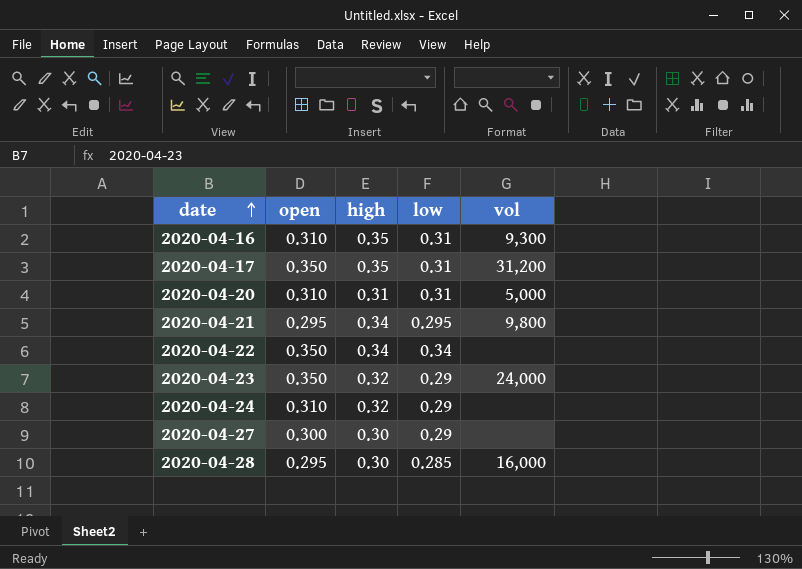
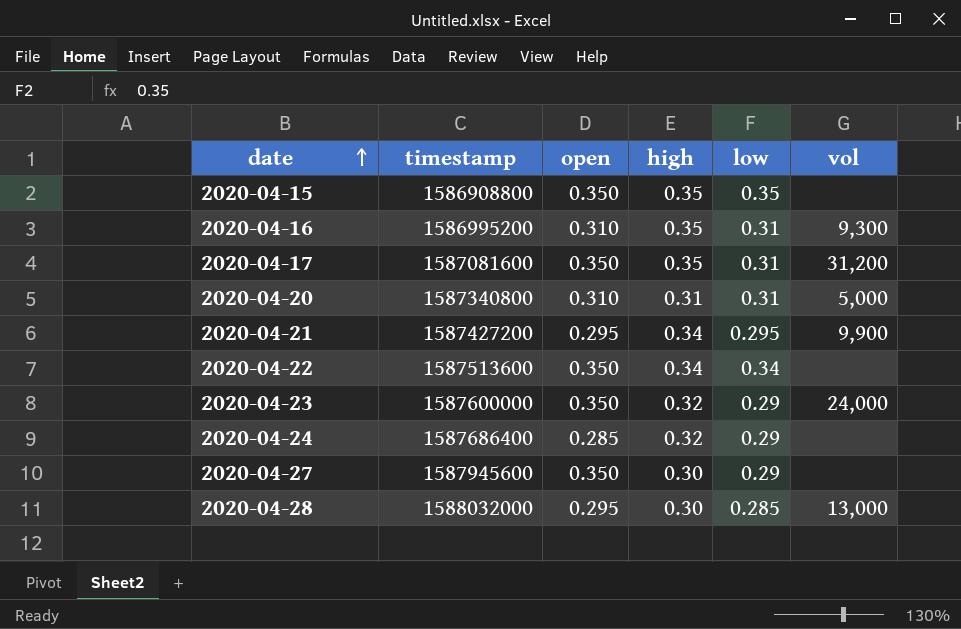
column timestamp | position: none -> 2
row 2020-04-15: none -> 1586908800 | 0.350 | 0.35 | 0.35 | none
2020-04-21 | vol: 9,800 -> 9,900
2020-04-24 | open: 0.310 -> 0.285
2020-04-27 | open: 0.300 -> 0.350
2020-04-28 | vol: 16,000 -> 13,000

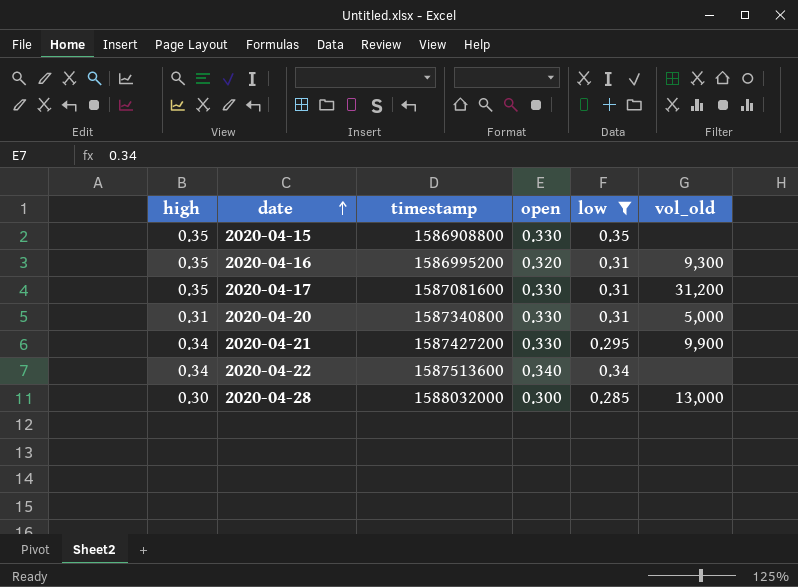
filter: none -> low != 0.29
column high | position: 4 -> 1
column name: vol -> vol_old
2020-04-15 | open: 0.350 -> 0.330
2020-04-16 | open: 0.310 -> 0.320
2020-04-17 | open: 0.350 -> 0.330
2020-04-20 | open: 0.310 -> 0.330
2020-04-21 | open: 0.295 -> 0.330
2020-04-22 | open: 0.350 -> 0.340
2020-04-28 | open: 0.295 -> 0.300

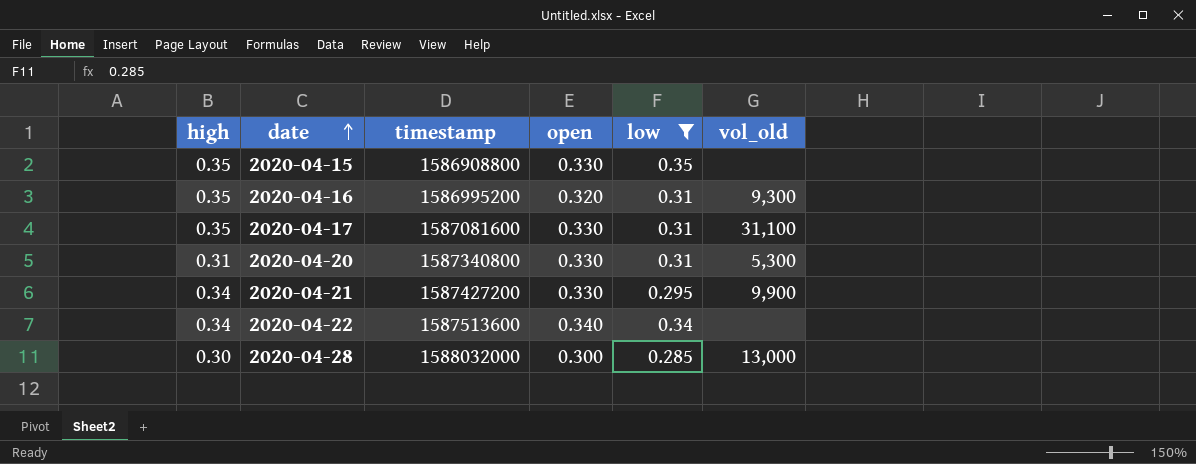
2020-04-17 | vol_old: 31,200 -> 31,100
2020-04-20 | vol_old: 5,000 -> 5,300

